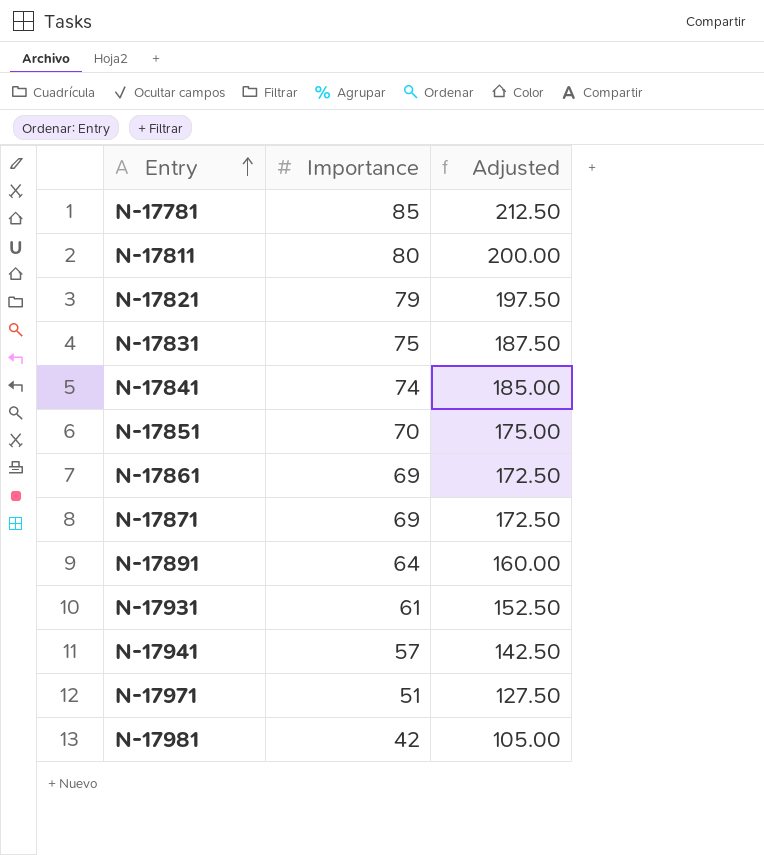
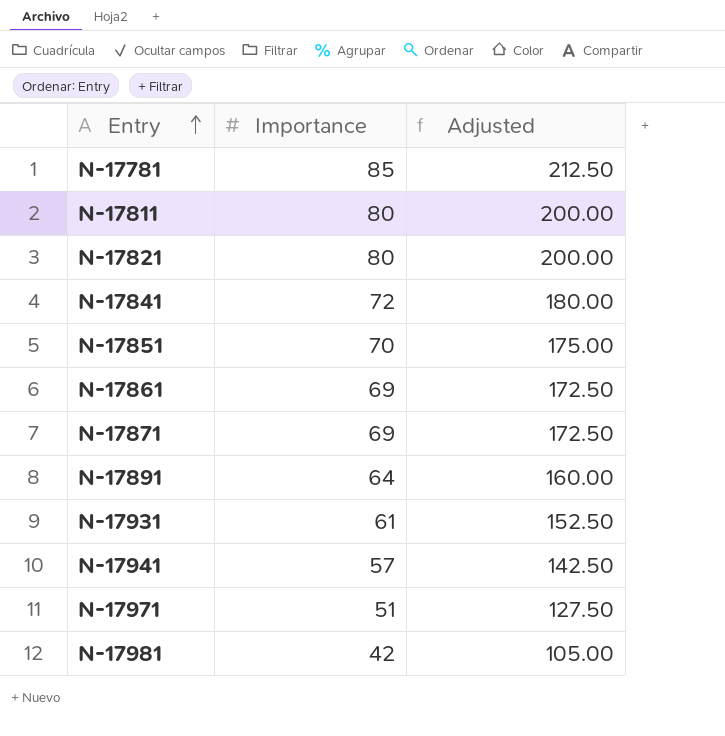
row N-17831: 75 | 187.50 -> none
N-17821 | Importance: 79 -> 80
N-17821 | Adjusted: 197.50 -> 200.00
N-17841 | Importance: 74 -> 72
N-17841 | Adjusted: 185.00 -> 180.00

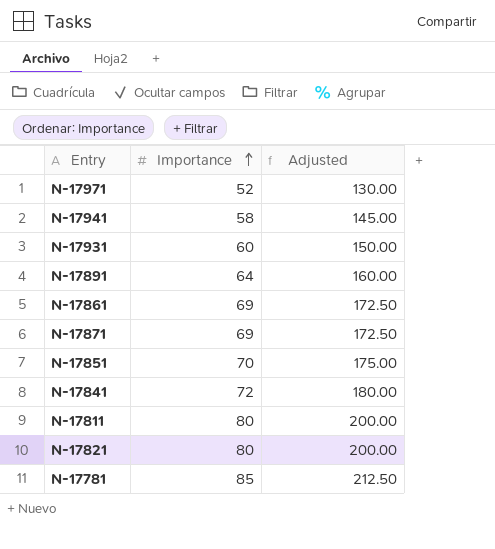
row order: Entry ascending -> Importance ascending
row N-17981: 42 | 105.00 -> none
N-17971 | Importance: 51 -> 52
N-17971 | Adjusted: 127.50 -> 130.00
N-17941 | Importance: 57 -> 58
N-17941 | Adjusted: 142.50 -> 145.00
N-17931 | Importance: 61 -> 60
N-17931 | Adjusted: 152.50 -> 150.00

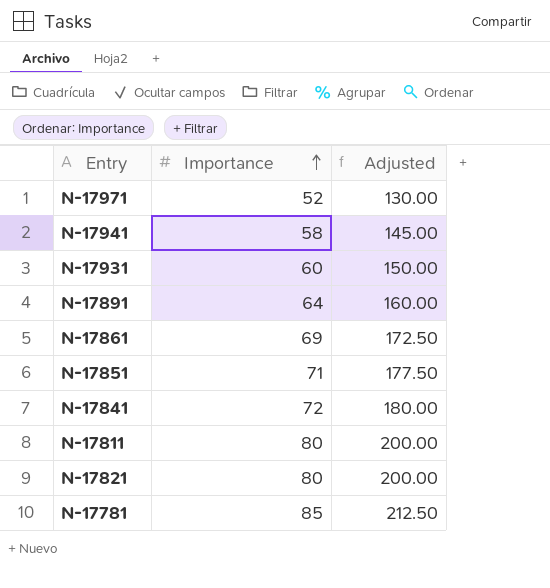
row N-17871: 69 | 172.50 -> none
N-17851 | Importance: 70 -> 71
N-17851 | Adjusted: 175.00 -> 177.50

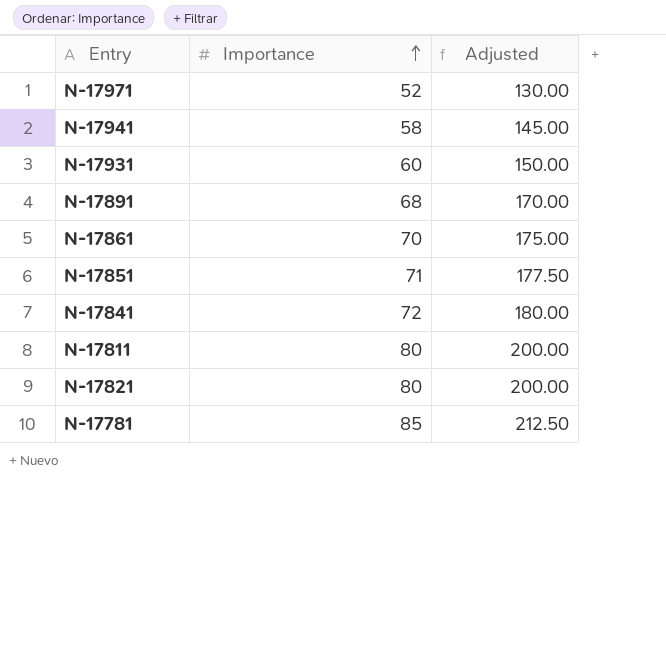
N-17891 | Importance: 64 -> 68
N-17891 | Adjusted: 160.00 -> 170.00
N-17861 | Importance: 69 -> 70
N-17861 | Adjusted: 172.50 -> 175.00

